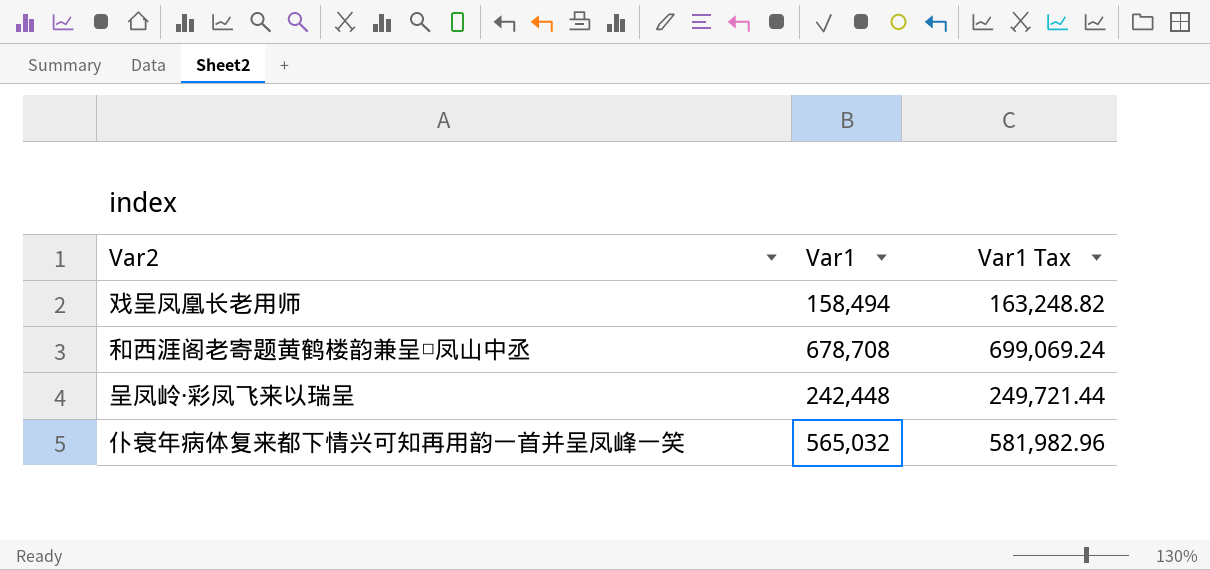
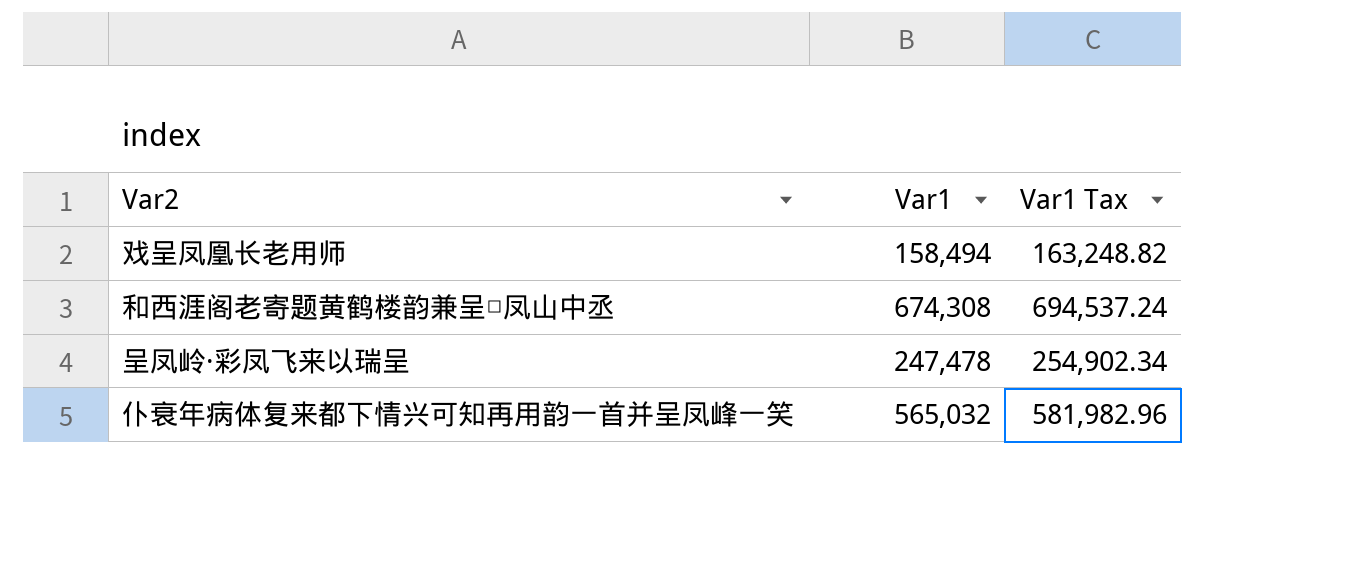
和西涯阁老寄题黄鹤楼韵兼呈□凤山中丞 | Var1: 678,708 -> 674,308
和西涯阁老寄题黄鹤楼韵兼呈□凤山中丞 | Var1 Tax: 699,069.24 -> 694,537.24
呈凤岭·彩凤飞来以瑞呈 | Var1: 242,448 -> 247,478
呈凤岭·彩凤飞来以瑞呈 | Var1 Tax: 249,721.44 -> 254,902.34

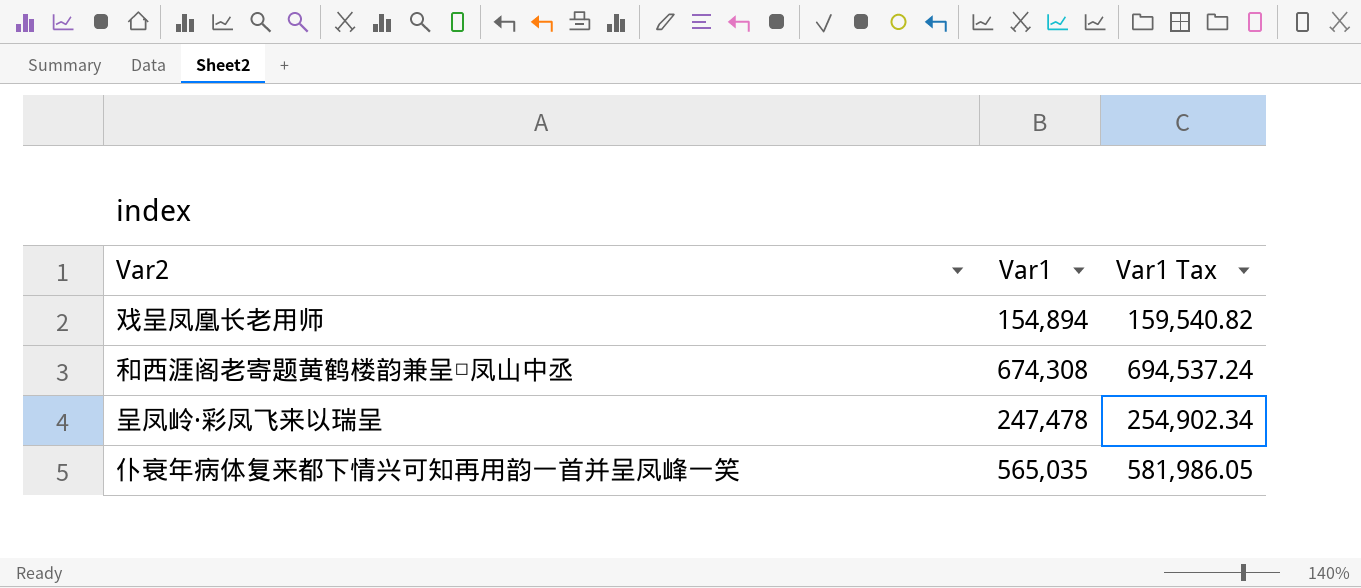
戏呈凤凰长老用师 | Var1: 158,494 -> 154,894
戏呈凤凰长老用师 | Var1 Tax: 163,248.82 -> 159,540.82
仆衰年病体复来都下情兴可知再用韵一首并呈凤峰一笑 | Var1: 565,032 -> 565,035
仆衰年病体复来都下情兴可知再用韵一首并呈凤峰一笑 | Var1 Tax: 581,982.96 -> 581,986.05

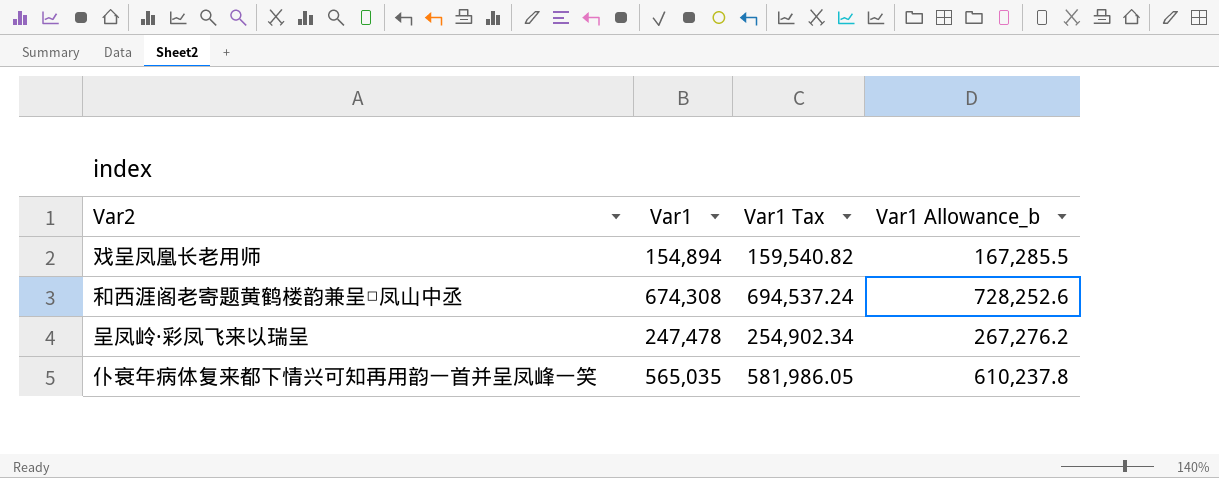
column Var1 Allowance_b | formula: none -> [Var1] * 1.08

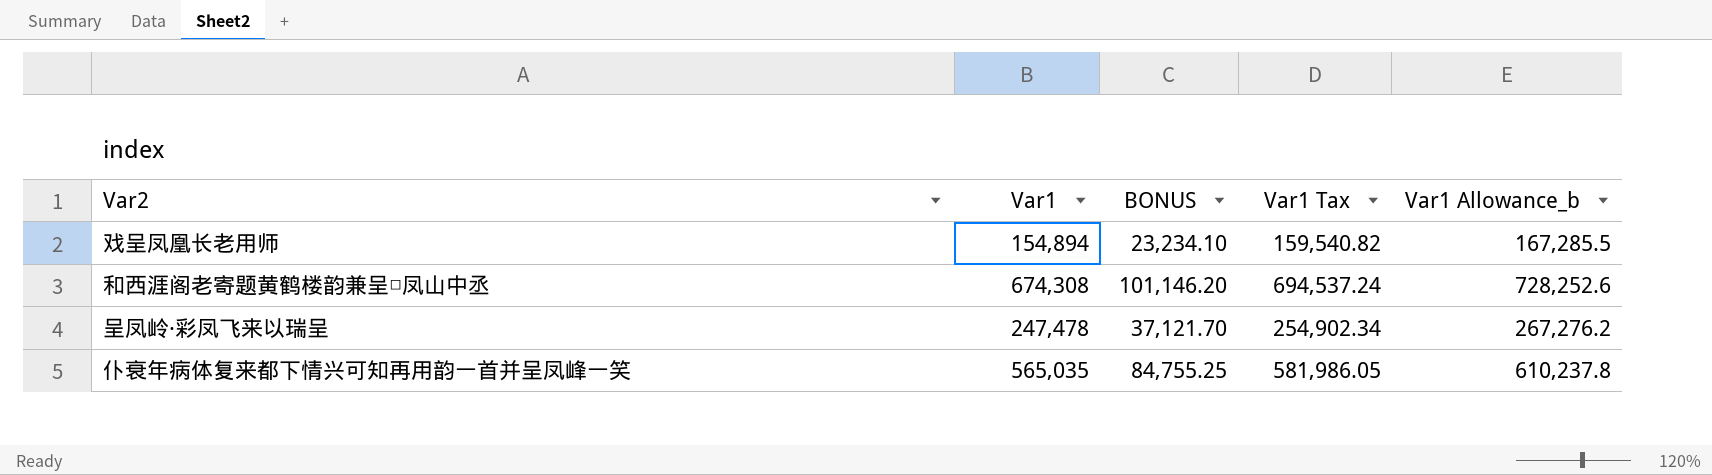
column BONUS | formula: none -> [Var1] * 0.15

